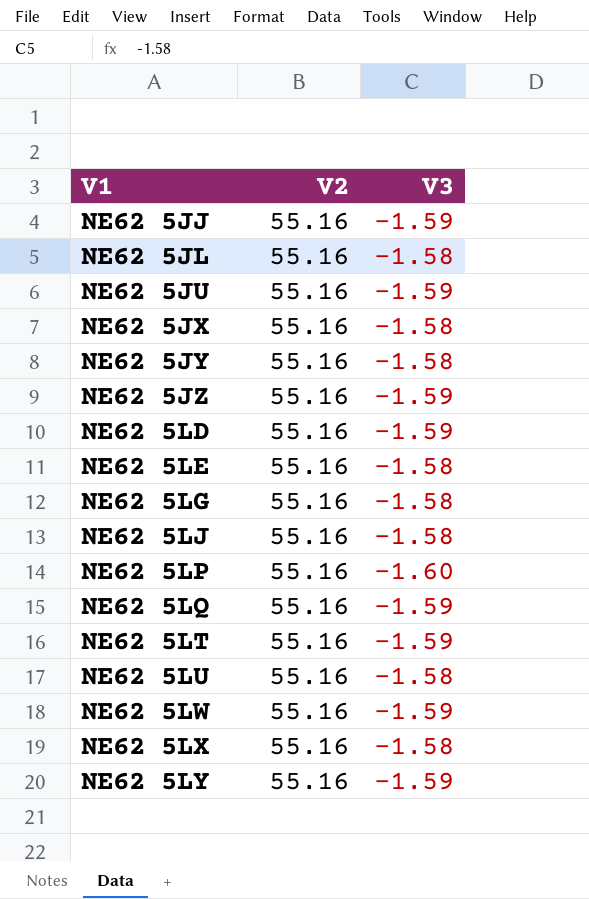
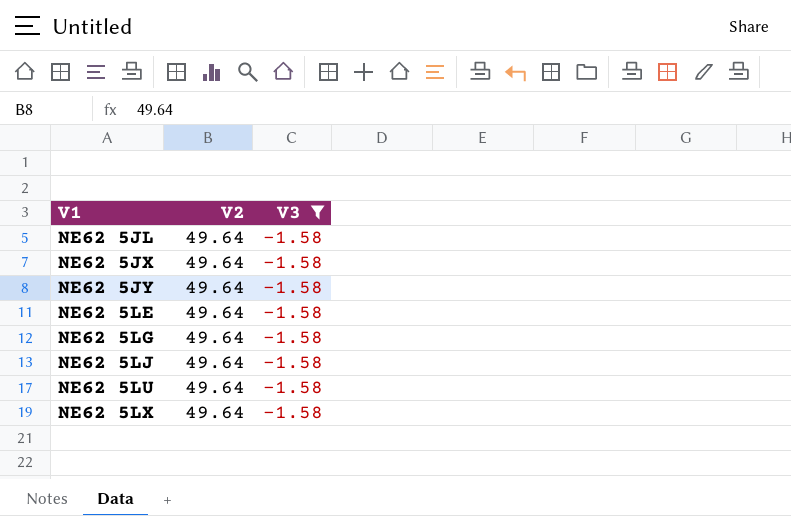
filter: none -> V3 = -1.58
NE62 5JL | V2: 55.16 -> 49.64
NE62 5JX | V2: 55.16 -> 49.64
NE62 5JY | V2: 55.16 -> 49.64
NE62 5LE | V2: 55.16 -> 49.64
NE62 5LG | V2: 55.16 -> 49.64
NE62 5LJ | V2: 55.16 -> 49.64
NE62 5LU | V2: 55.16 -> 49.64
NE62 5LX | V2: 55.16 -> 49.64

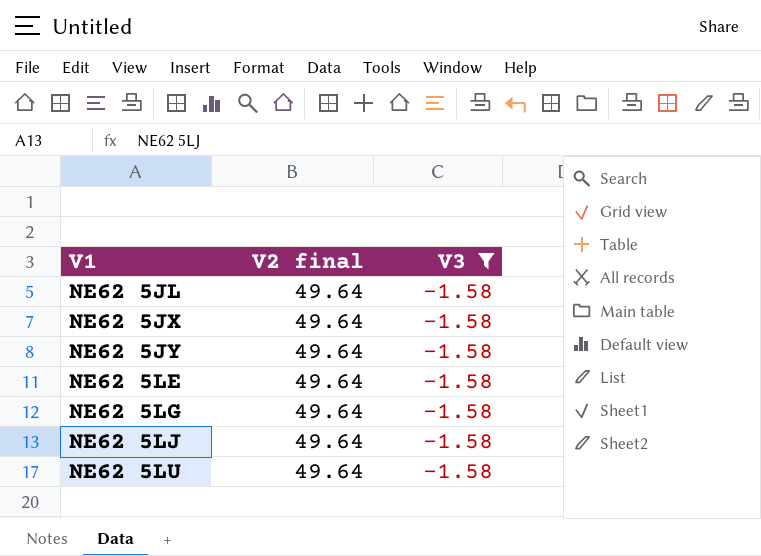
column name: V2 -> V2 final
row NE62 5LX: 49.64 | -1.58 -> none

